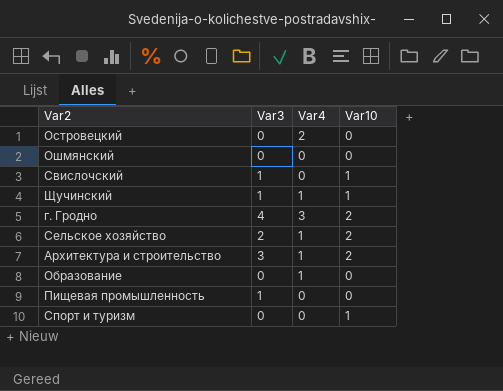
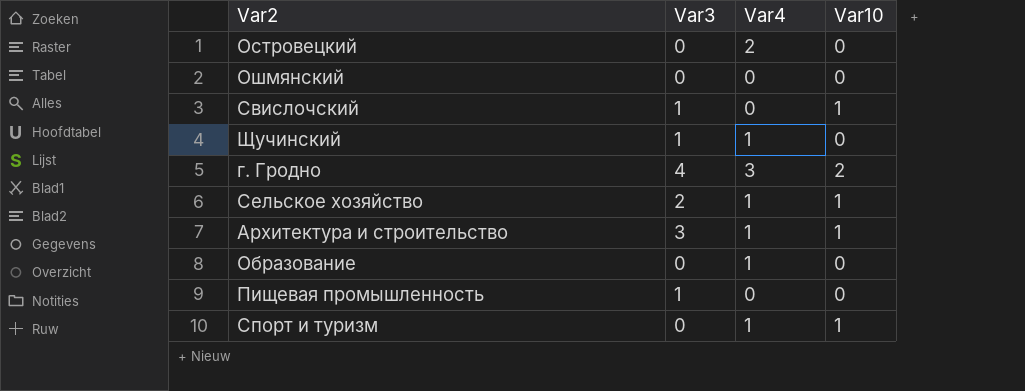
Щучинский | Var10: 1 -> 0
Сельское хозяйство | Var10: 2 -> 1
Архитектура и строительство | Var10: 2 -> 1
Спорт и туризм | Var4: 0 -> 1

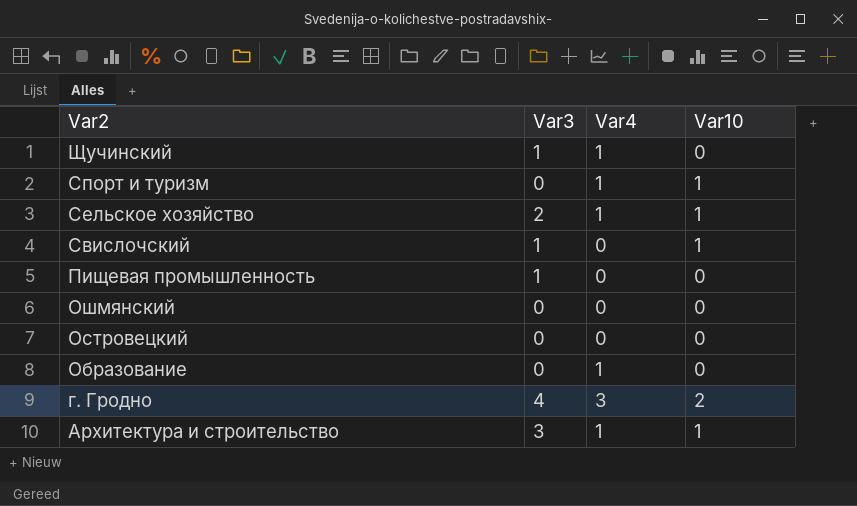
row order: none -> Var2 descending
Островецкий | Var4: 2 -> 0

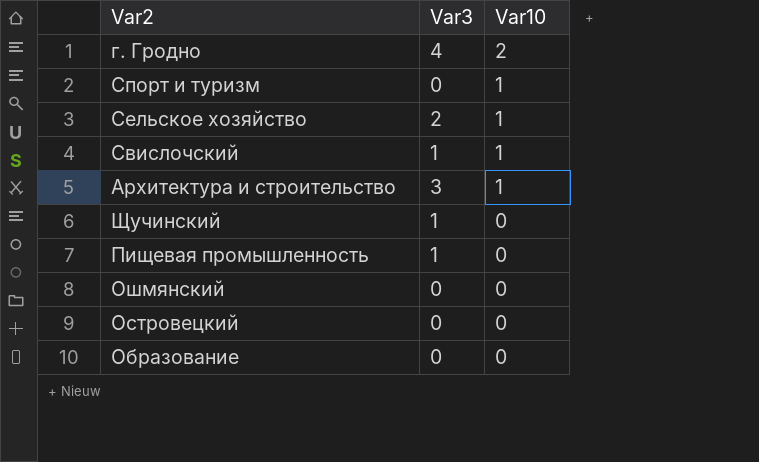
row order: Var2 descending -> Var10 descending
column Var4 | position: 3 -> none

